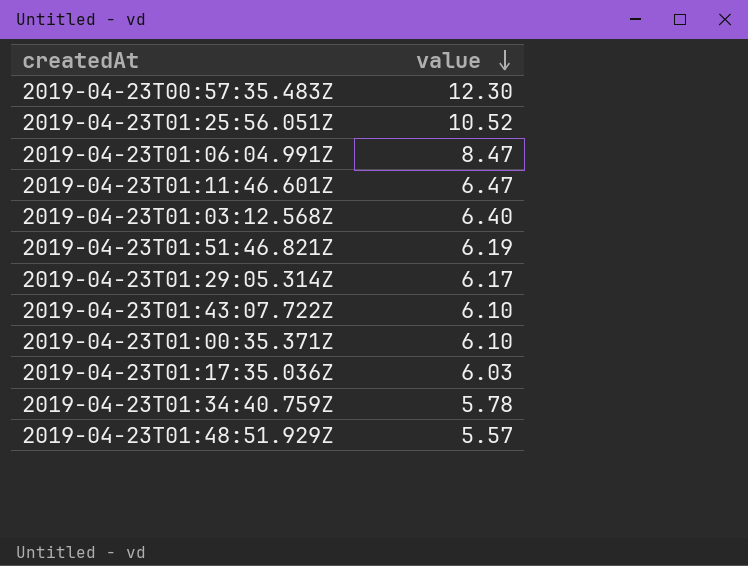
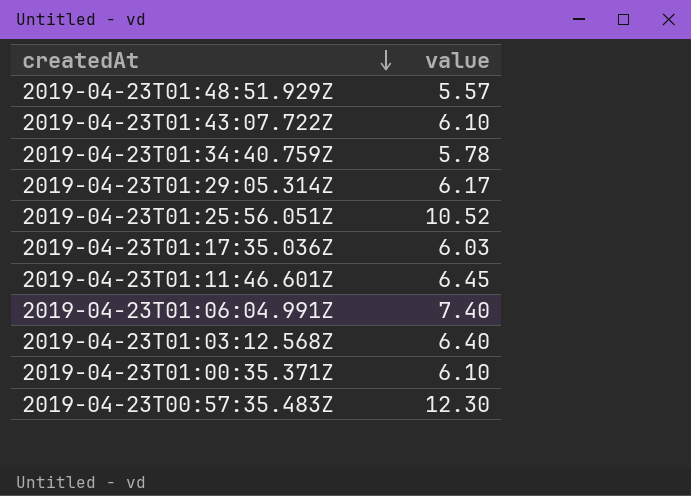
row order: value descending -> createdAt descending
row 2019-04-23T01:51:46.821Z: 6.19 -> none
2019-04-23T01:11:46.601Z | value: 6.47 -> 6.45
2019-04-23T01:06:04.991Z | value: 8.47 -> 7.40

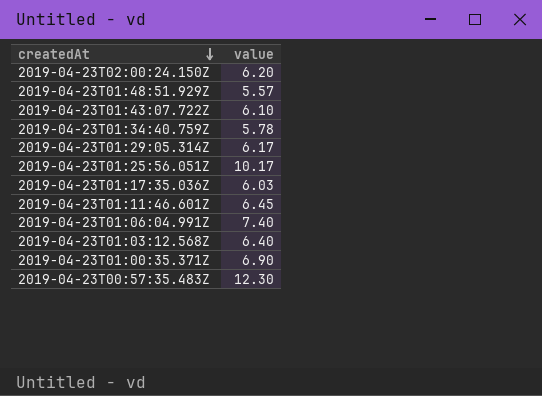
row 2019-04-23T02:00:24.150Z: none -> 6.20
2019-04-23T01:25:56.051Z | value: 10.52 -> 10.17
2019-04-23T01:00:35.371Z | value: 6.10 -> 6.90

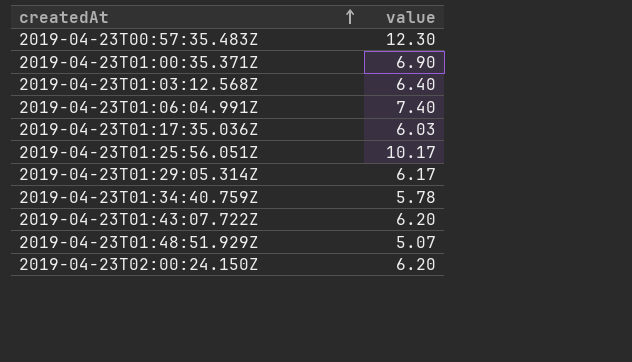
row order: createdAt descending -> createdAt ascending
row 2019-04-23T01:11:46.601Z: 6.45 -> none
2019-04-23T01:43:07.722Z | value: 6.10 -> 6.20
2019-04-23T01:48:51.929Z | value: 5.57 -> 5.07

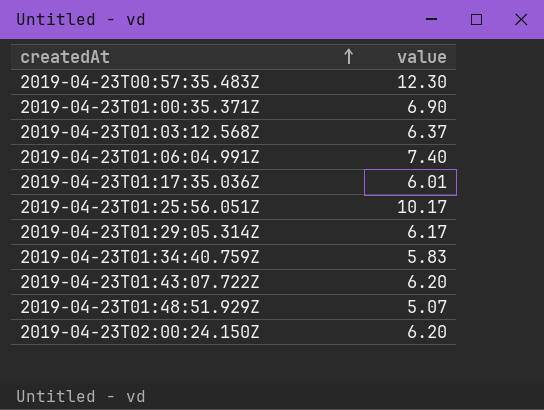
2019-04-23T01:03:12.568Z | value: 6.40 -> 6.37
2019-04-23T01:17:35.036Z | value: 6.03 -> 6.01
2019-04-23T01:34:40.759Z | value: 5.78 -> 5.83

